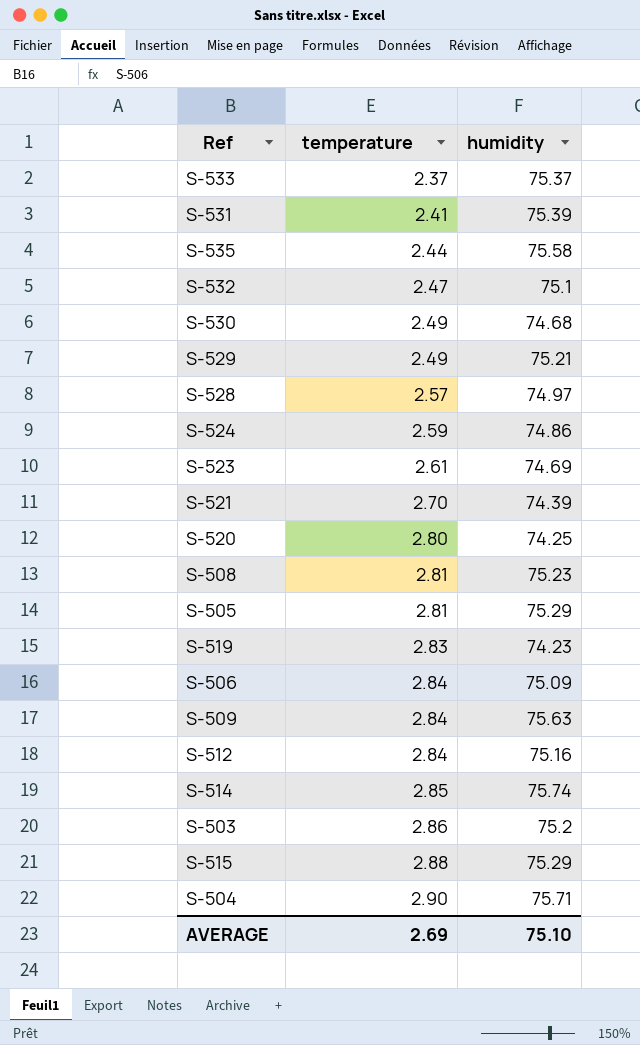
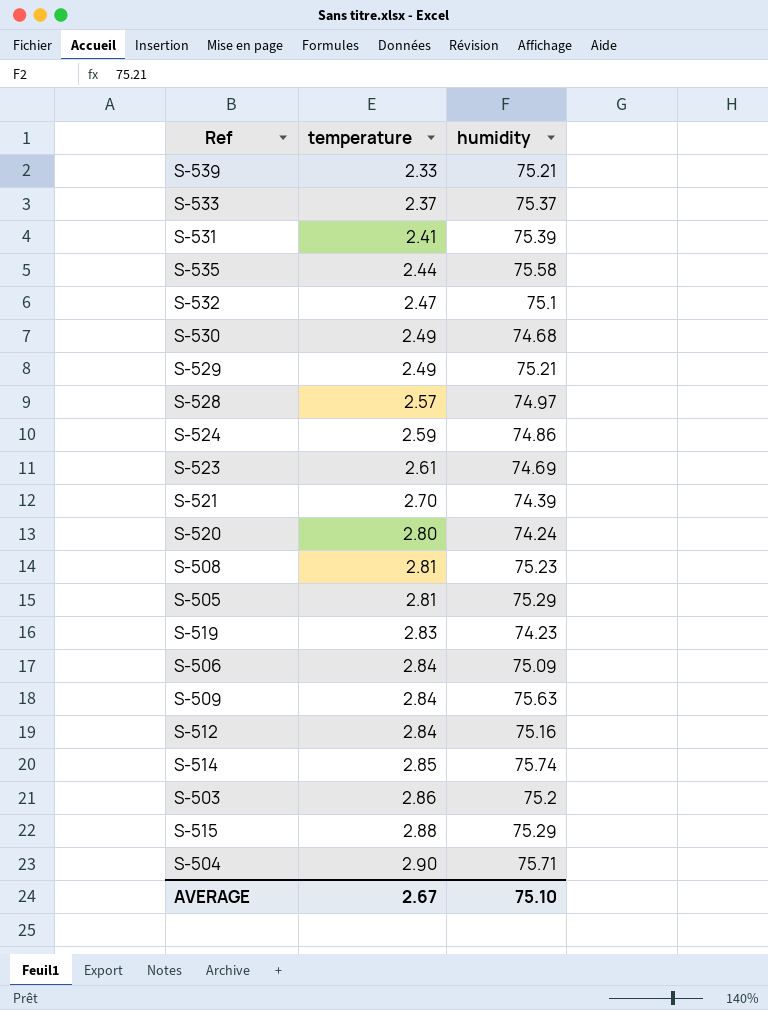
row S-539: none -> 2.33 | 75.21
S-520 | humidity: 74.25 -> 74.24
AVERAGE | temperature: 2.69 -> 2.67

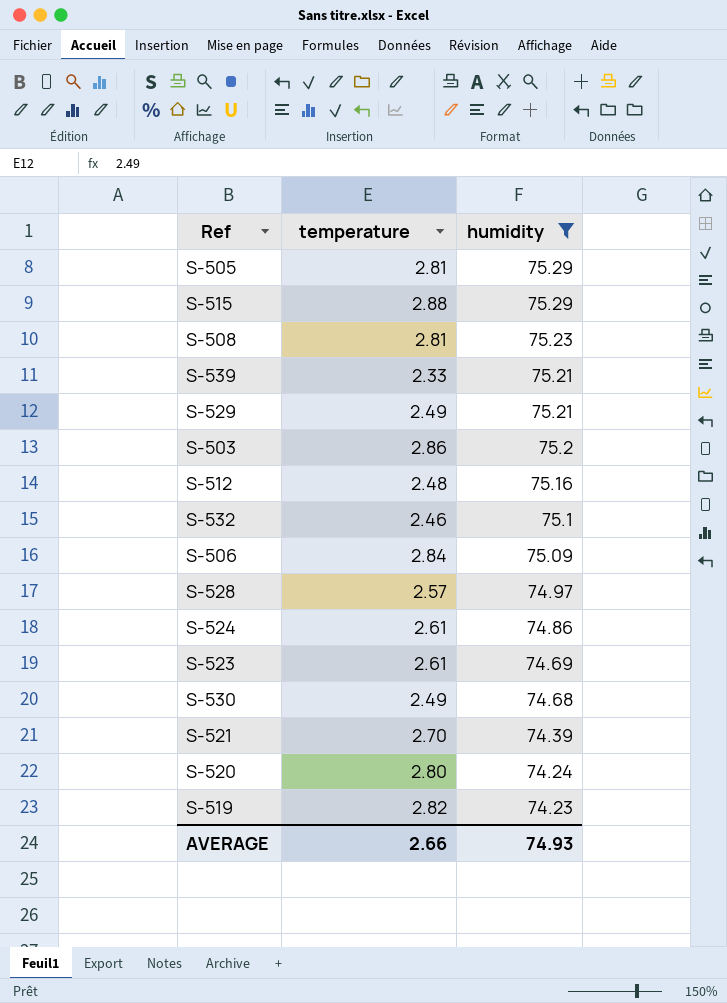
filter: none -> humidity <= 75.29
row order: temperature ascending -> humidity descending
S-512 | temperature: 2.84 -> 2.48
S-532 | temperature: 2.47 -> 2.46
S-524 | temperature: 2.59 -> 2.61
S-519 | temperature: 2.83 -> 2.82
AVERAGE | temperature: 2.67 -> 2.66
AVERAGE | humidity: 75.10 -> 74.93

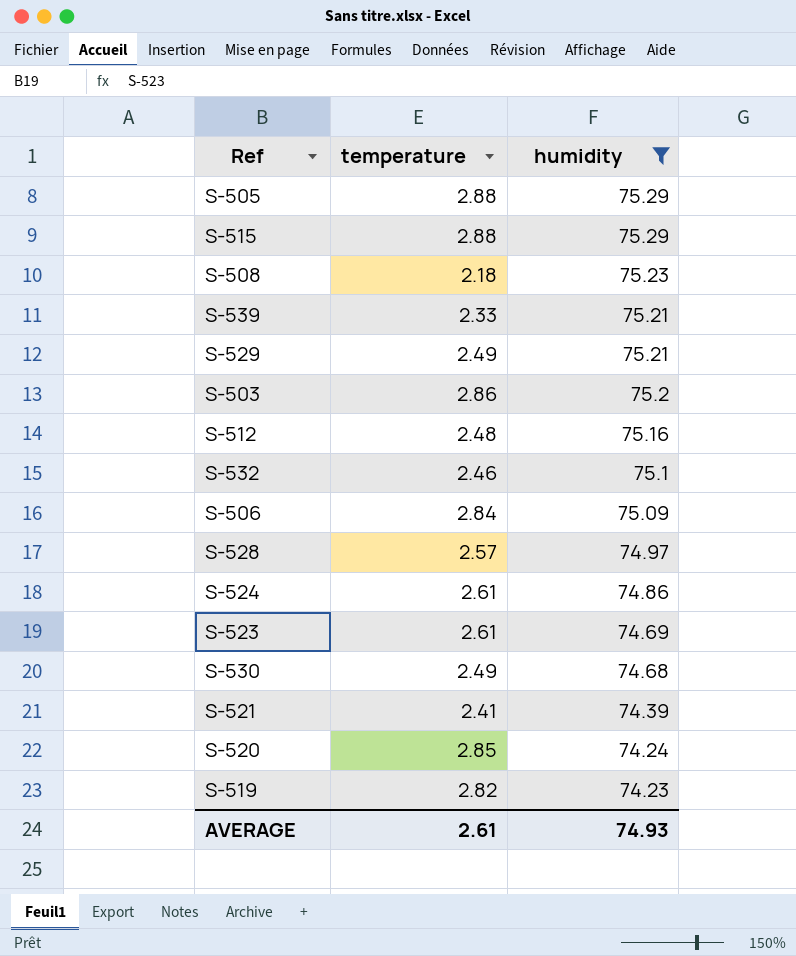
S-505 | temperature: 2.81 -> 2.88
S-508 | temperature: 2.81 -> 2.18
S-521 | temperature: 2.70 -> 2.41
S-520 | temperature: 2.80 -> 2.85
AVERAGE | temperature: 2.66 -> 2.61

